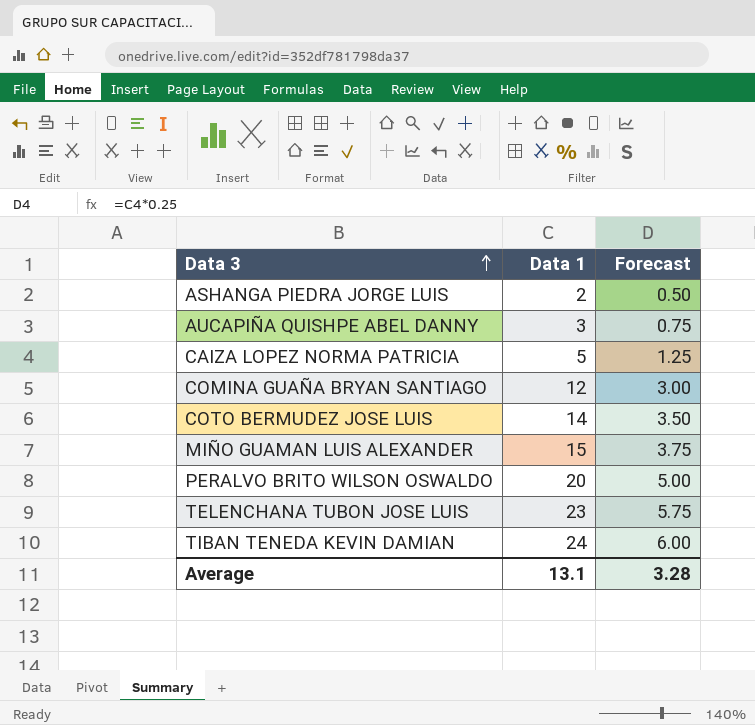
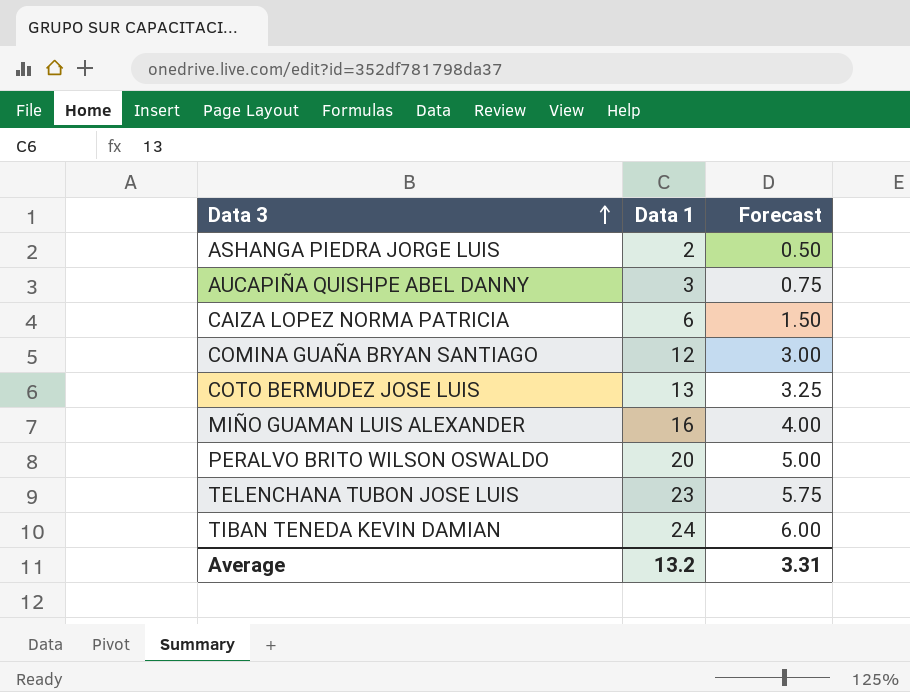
CAIZA LOPEZ NORMA PATRICIA | Data 1: 5 -> 6
CAIZA LOPEZ NORMA PATRICIA | Forecast: 1.25 -> 1.50
COTO BERMUDEZ JOSE LUIS | Data 1: 14 -> 13
COTO BERMUDEZ JOSE LUIS | Forecast: 3.50 -> 3.25
MIÑO GUAMAN LUIS ALEXANDER | Data 1: 15 -> 16
MIÑO GUAMAN LUIS ALEXANDER | Forecast: 3.75 -> 4.00
Average | Data 1: 13.1 -> 13.2
Average | Forecast: 3.28 -> 3.31

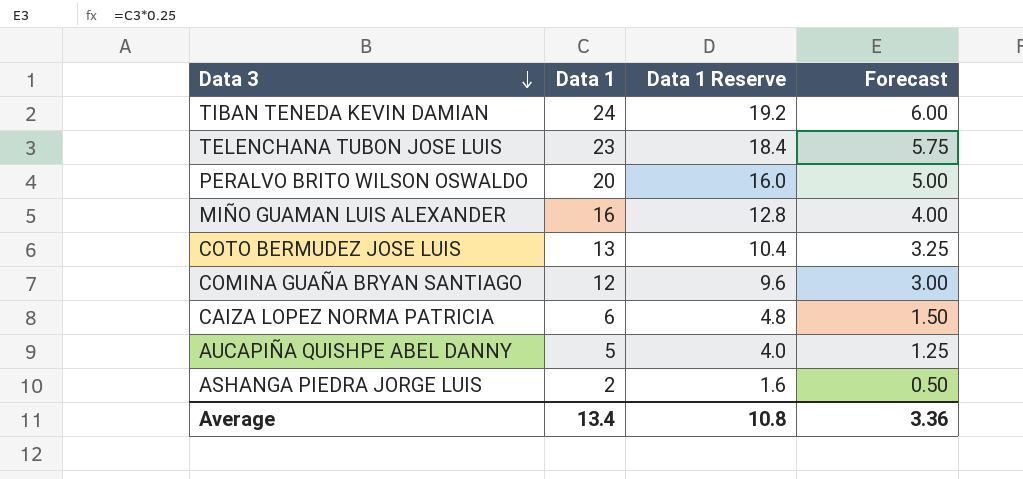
row order: Data 3 ascending -> Data 3 descending
column Data 1 Reserve | formula: none -> [Data 1] * 0.8
AUCAPIÑA QUISHPE ABEL DANNY | Data 1: 3 -> 5
AUCAPIÑA QUISHPE ABEL DANNY | Forecast: 0.75 -> 1.25
Average | Data 1: 13.2 -> 13.4
Average | Forecast: 3.31 -> 3.36

